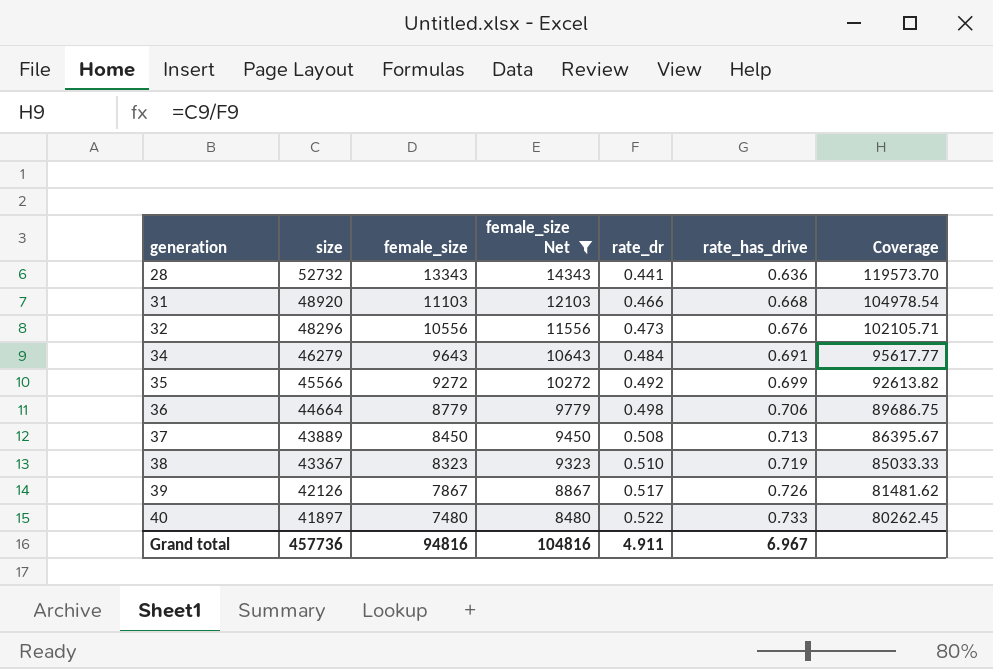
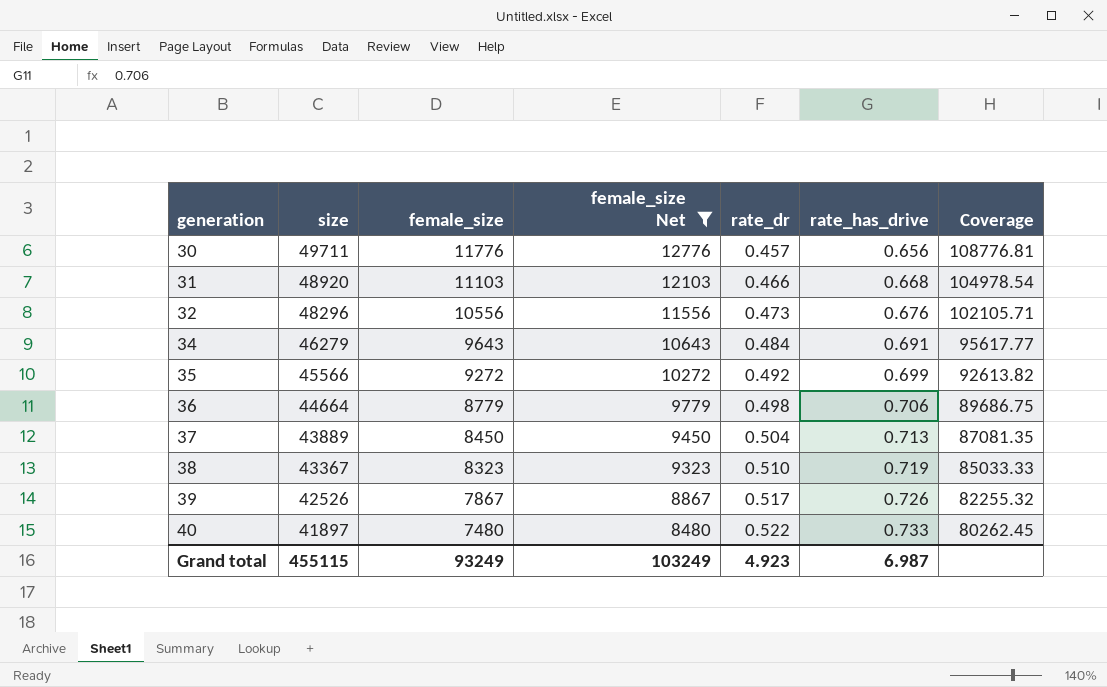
row 28: 52732 | 13343 | 14343 | 0.441 | 0.636 | 119573.70 -> none
row 30: none -> 49711 | 11776 | 12776 | 0.457 | 0.656 | 108776.81
37 | rate_dr: 0.508 -> 0.504
37 | Coverage: 86395.67 -> 87081.35
39 | size: 42126 -> 42526
39 | Coverage: 81481.62 -> 82255.32
Grand total | size: 457736 -> 455115
Grand total | female_size: 94816 -> 93249
Grand total | female_size Net: 104816 -> 103249
Grand total | rate_dr: 4.911 -> 4.923
Grand total | rate_has_drive: 6.967 -> 6.987

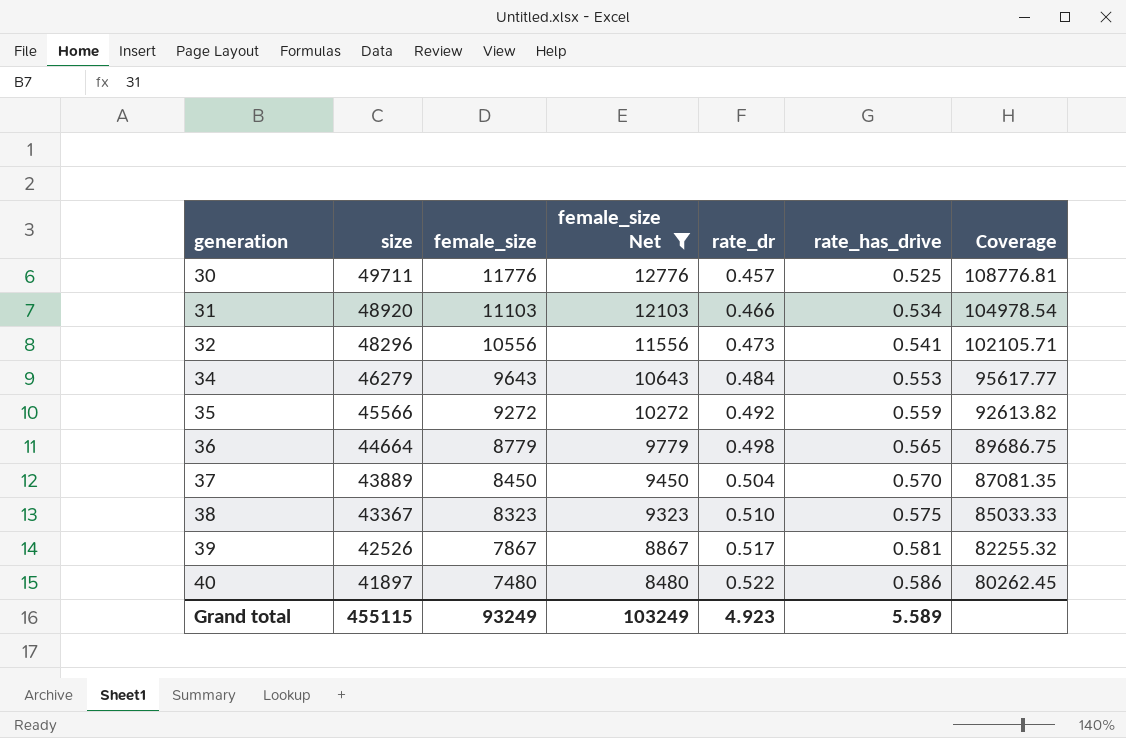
30 | rate_has_drive: 0.656 -> 0.525
31 | rate_has_drive: 0.668 -> 0.534
32 | rate_has_drive: 0.676 -> 0.541
34 | rate_has_drive: 0.691 -> 0.553
35 | rate_has_drive: 0.699 -> 0.559
36 | rate_has_drive: 0.706 -> 0.565
37 | rate_has_drive: 0.713 -> 0.570
38 | rate_has_drive: 0.719 -> 0.575
39 | rate_has_drive: 0.726 -> 0.581
40 | rate_has_drive: 0.733 -> 0.586
Grand total | rate_has_drive: 6.987 -> 5.589

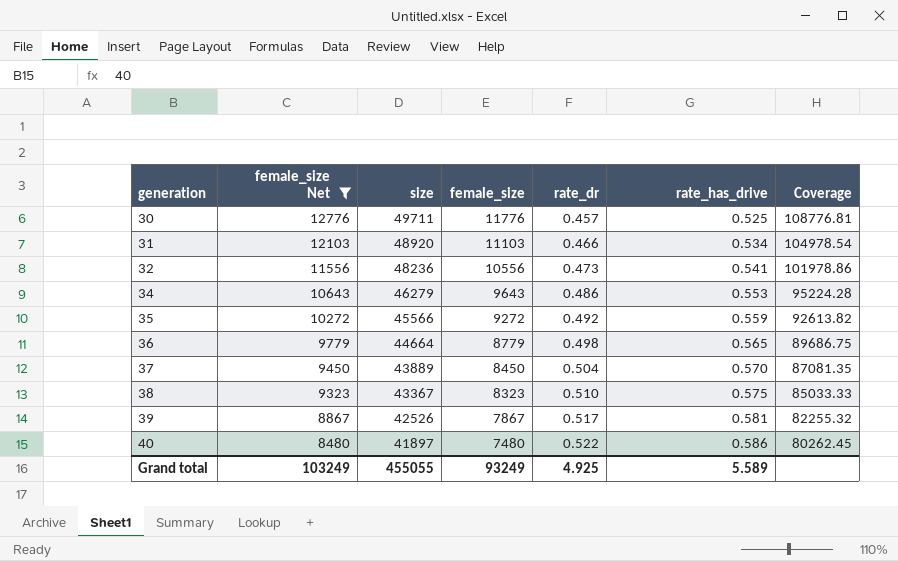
column female_size Net | position: 4 -> 2
32 | size: 48296 -> 48236
32 | Coverage: 102105.71 -> 101978.86
34 | rate_dr: 0.484 -> 0.486
34 | Coverage: 95617.77 -> 95224.28
Grand total | size: 455115 -> 455055
Grand total | rate_dr: 4.923 -> 4.925

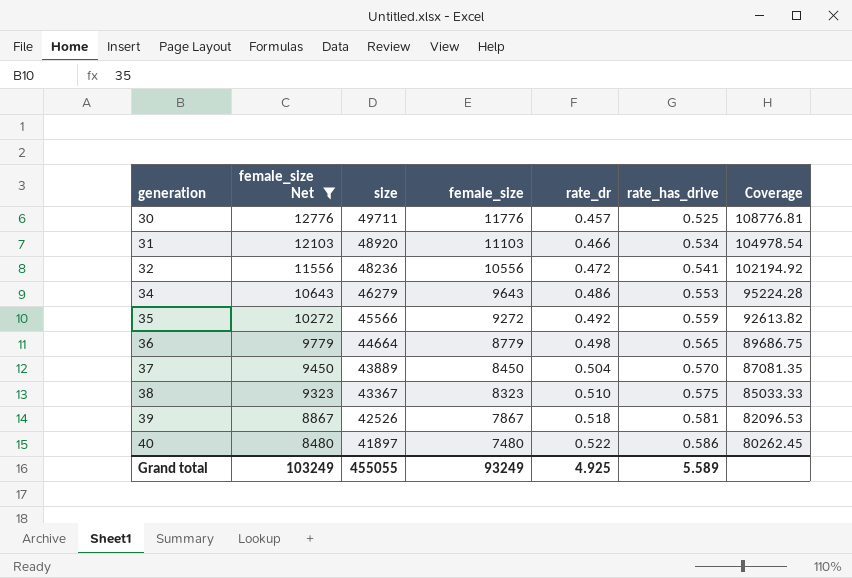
32 | rate_dr: 0.473 -> 0.472
32 | Coverage: 101978.86 -> 102194.92
39 | rate_dr: 0.517 -> 0.518
39 | Coverage: 82255.32 -> 82096.53

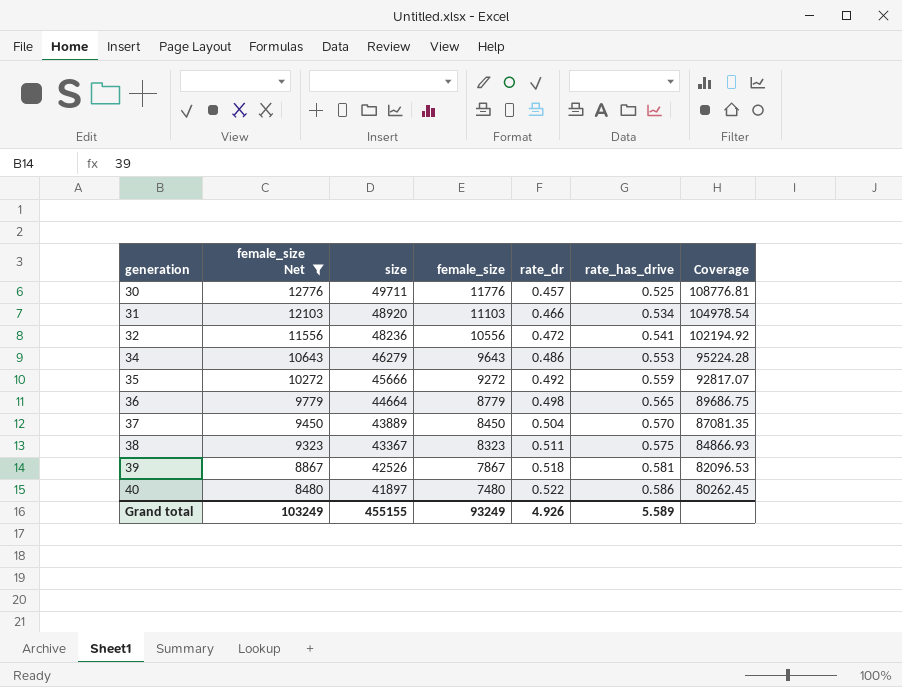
35 | size: 45566 -> 45666
35 | Coverage: 92613.82 -> 92817.07
38 | rate_dr: 0.510 -> 0.511
38 | Coverage: 85033.33 -> 84866.93
Grand total | size: 455055 -> 455155
Grand total | rate_dr: 4.925 -> 4.926

